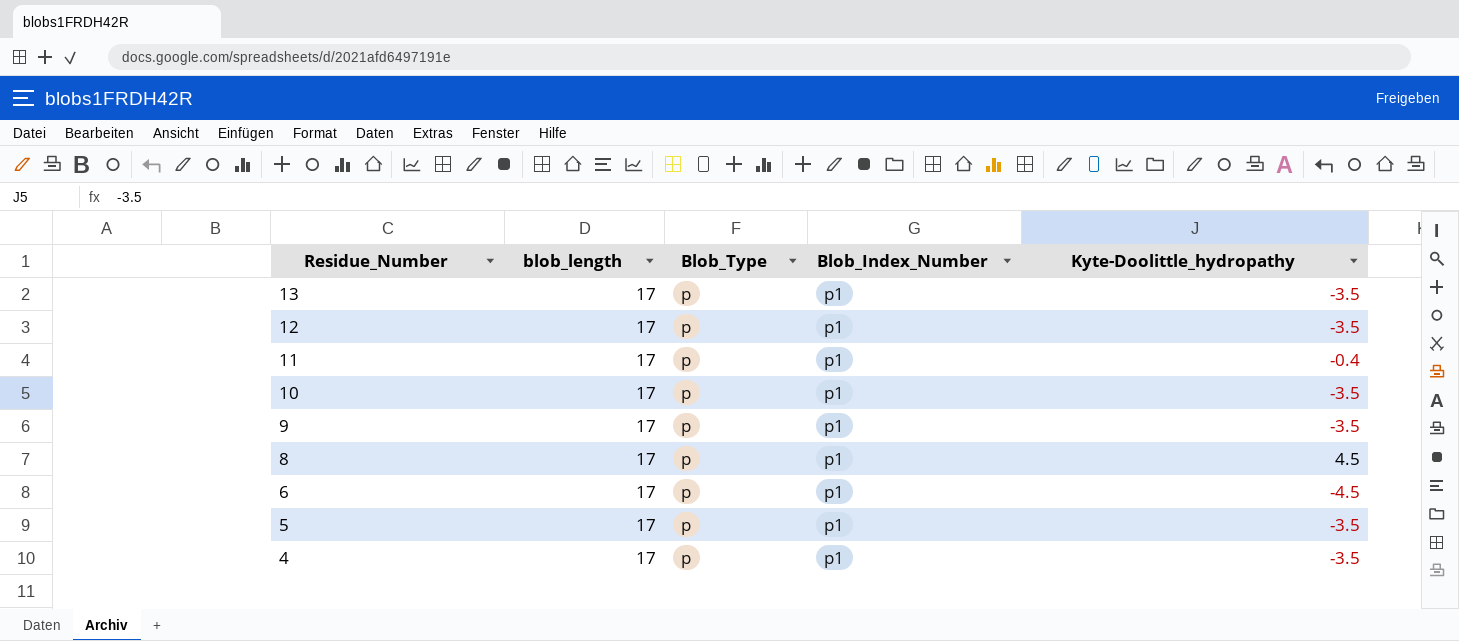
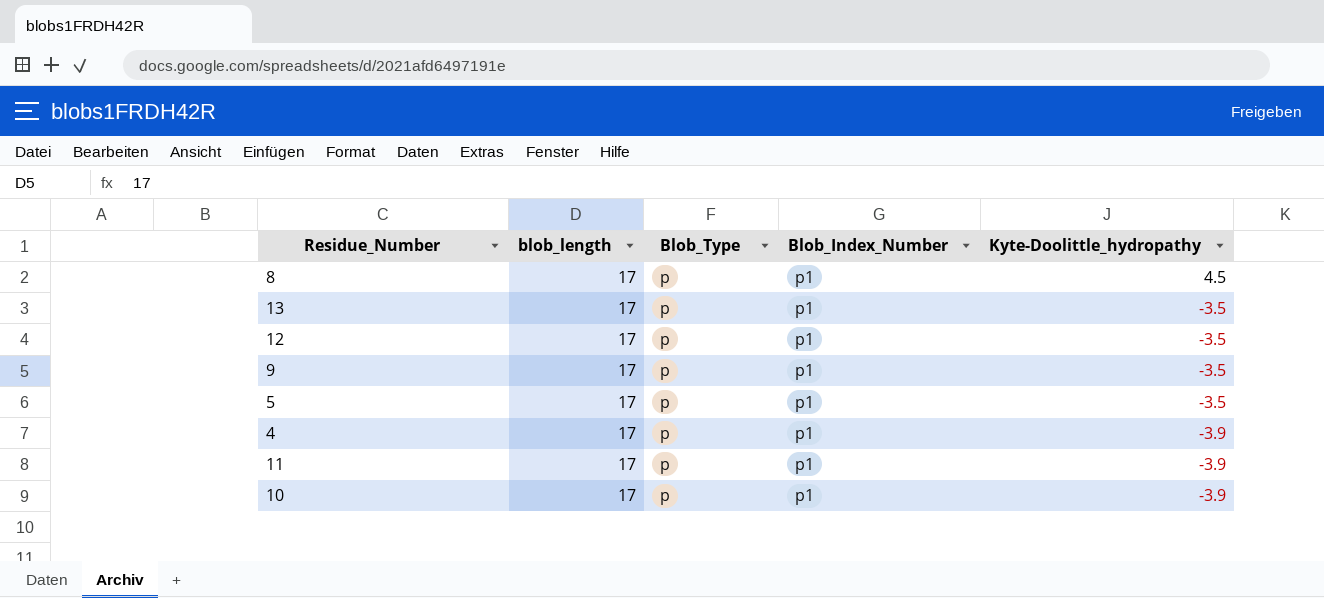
row order: Residue_Number descending -> Kyte-Doolittle_hydropathy descending
row 6: 17 | p | p1 | -4.5 -> none
4 | Kyte-Doolittle_hydropathy: -3.5 -> -3.9
11 | Kyte-Doolittle_hydropathy: -0.4 -> -3.9
10 | Kyte-Doolittle_hydropathy: -3.5 -> -3.9

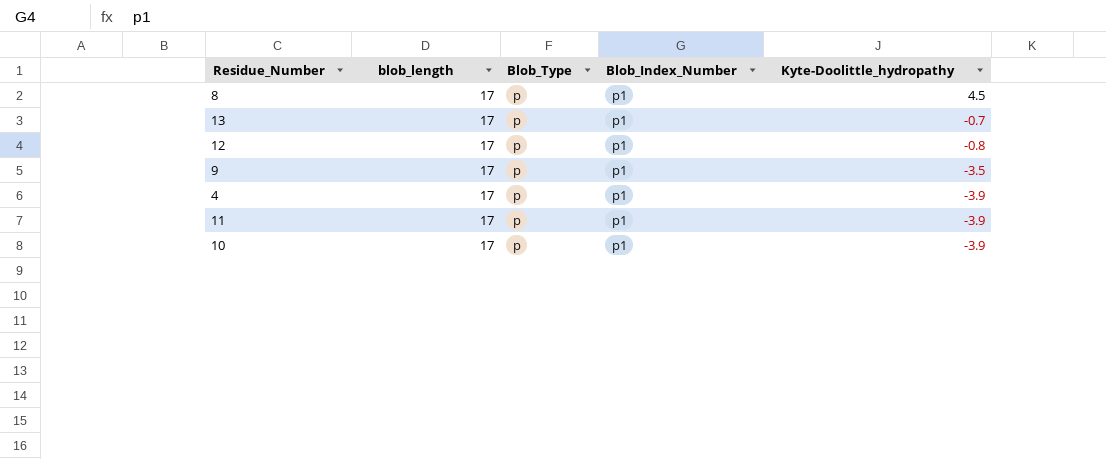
row 5: 17 | p | p1 | -3.5 -> none
13 | Kyte-Doolittle_hydropathy: -3.5 -> -0.7
12 | Kyte-Doolittle_hydropathy: -3.5 -> -0.8

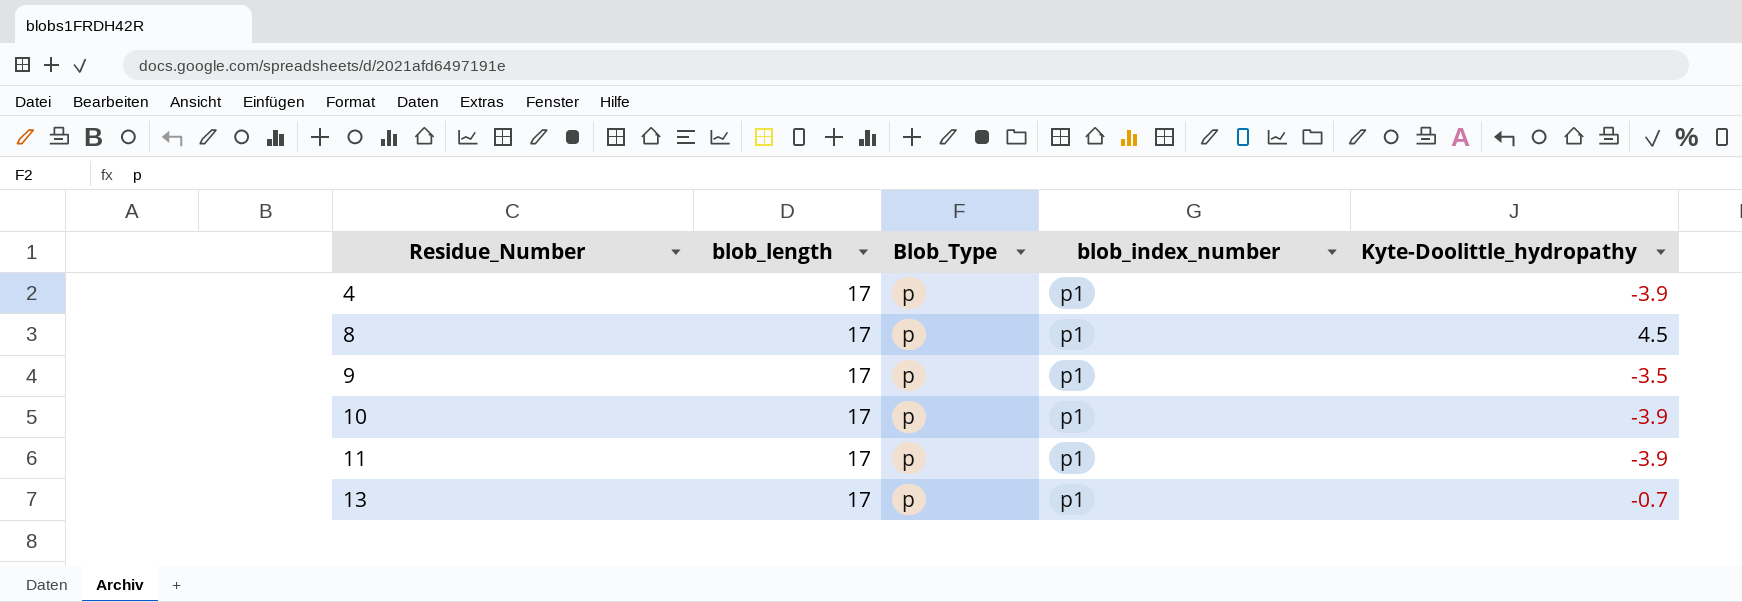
row order: Kyte-Doolittle_hydropathy descending -> Residue_Number ascending
column name: Blob_Index_Number -> blob_index_number
row 12: 17 | p | p1 | -0.8 -> none

